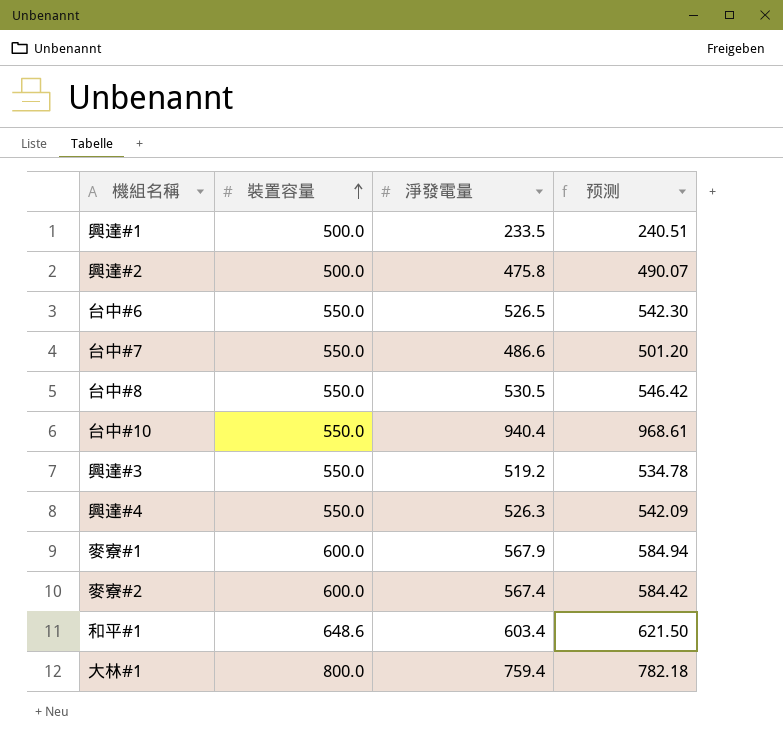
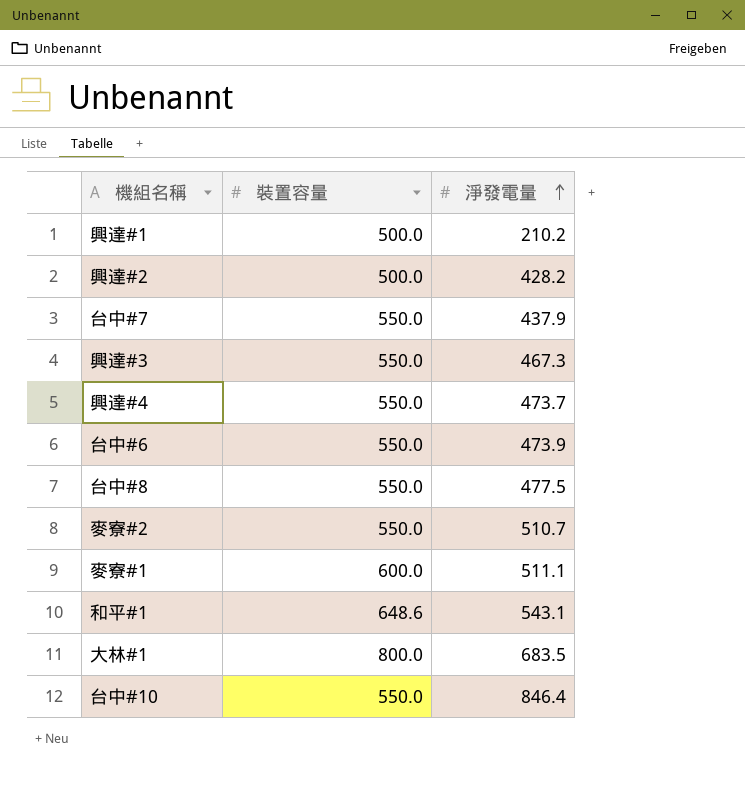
row order: 裝置容量 ascending -> 淨發電量 ascending
column 预测 | formula: [淨發電量] * 1.03 -> none
興達#1 | 淨發電量: 233.5 -> 210.2
興達#2 | 淨發電量: 475.8 -> 428.2
台中#7 | 淨發電量: 486.6 -> 437.9
興達#3 | 淨發電量: 519.2 -> 467.3
興達#4 | 淨發電量: 526.3 -> 473.7
台中#6 | 淨發電量: 526.5 -> 473.9
台中#8 | 淨發電量: 530.5 -> 477.5
麥寮#2 | 裝置容量: 600.0 -> 550.0
麥寮#2 | 淨發電量: 567.4 -> 510.7
麥寮#1 | 淨發電量: 567.9 -> 511.1
和平#1 | 淨發電量: 603.4 -> 543.1
大林#1 | 淨發電量: 759.4 -> 683.5
台中#10 | 淨發電量: 940.4 -> 846.4

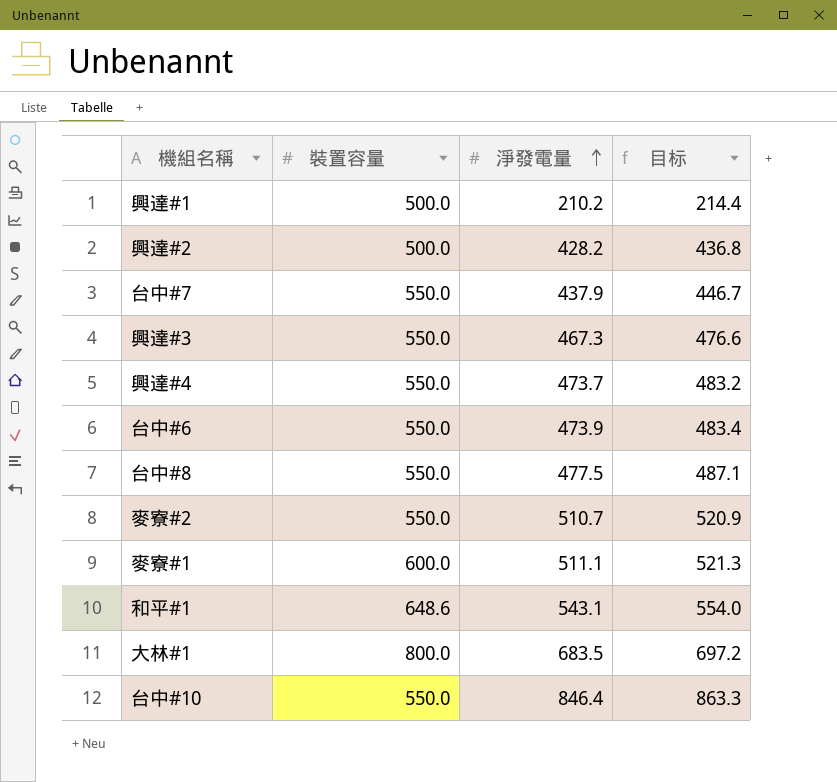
column 目标 | formula: none -> [淨發電量] * 1.02

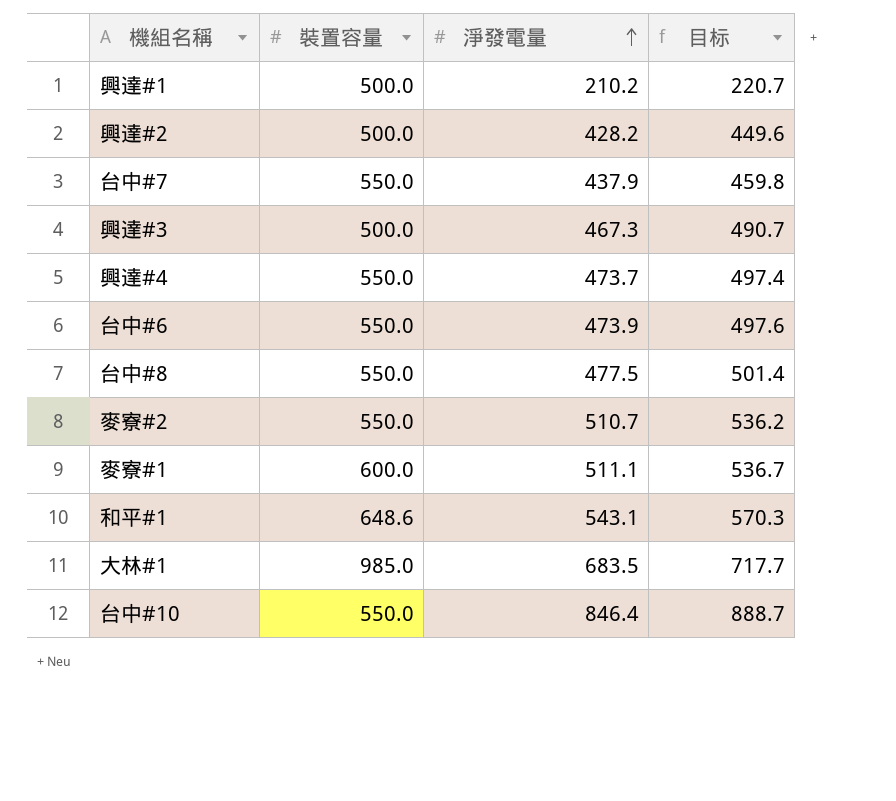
column 目标 | formula: [淨發電量] * 1.02 -> [淨發電量] * 1.05
興達#3 | 裝置容量: 550.0 -> 500.0
大林#1 | 裝置容量: 800.0 -> 985.0

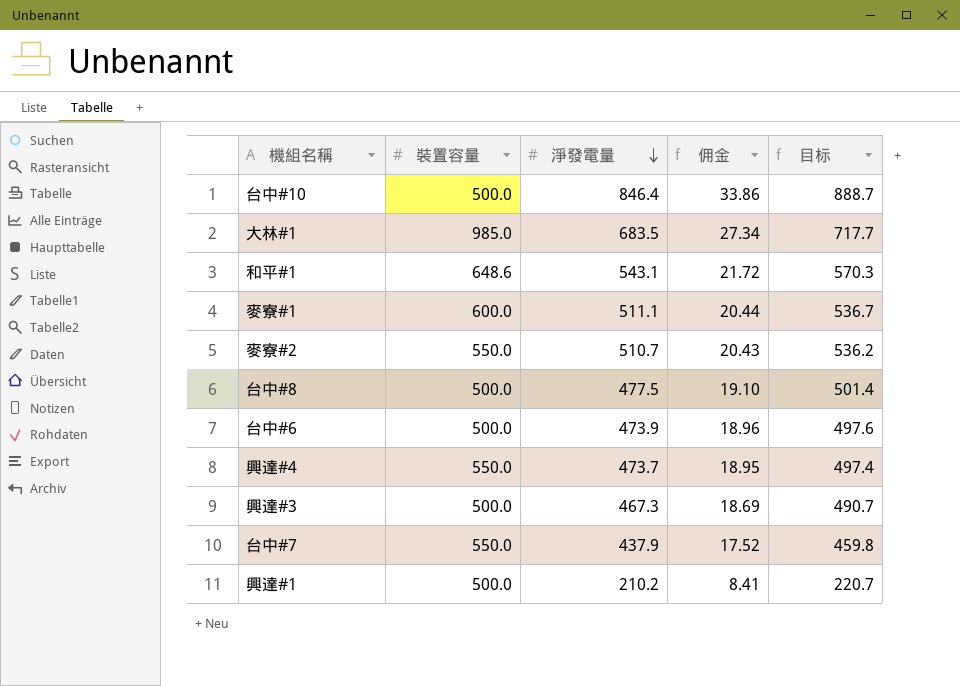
row order: 淨發電量 ascending -> 淨發電量 descending
column 佣金 | formula: none -> [淨發電量] * 0.04
row 興達#2: 500.0 | 428.2 | 449.6 -> none
台中#10 | 裝置容量: 550.0 -> 500.0
台中#8 | 裝置容量: 550.0 -> 500.0
台中#6 | 裝置容量: 550.0 -> 500.0

